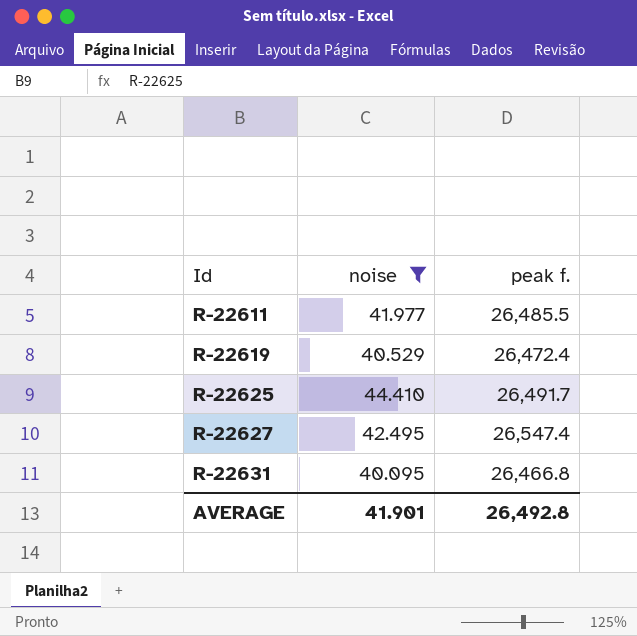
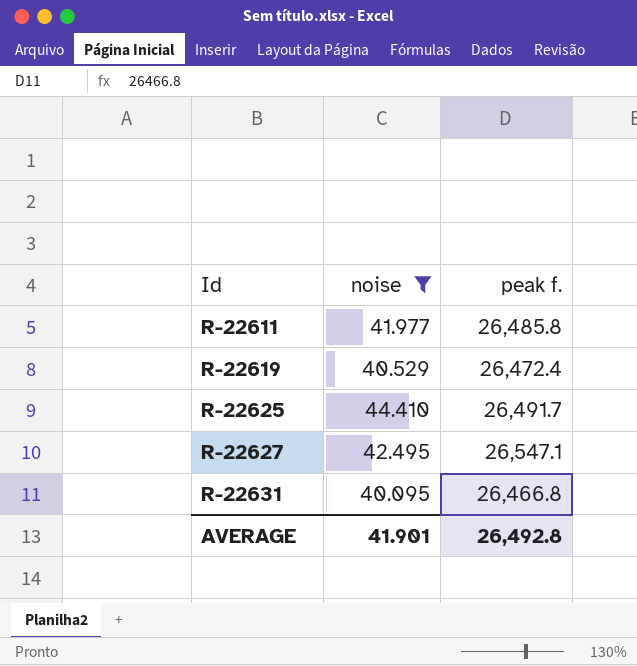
R-22611 | peak f.: 26,485.5 -> 26,485.8
R-22627 | peak f.: 26,547.4 -> 26,547.1

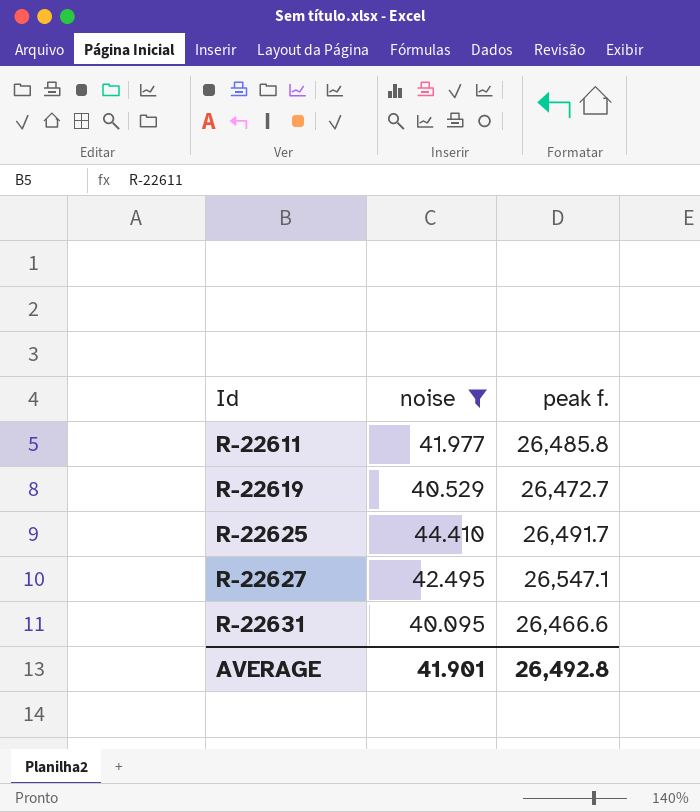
R-22619 | peak f.: 26,472.4 -> 26,472.7
R-22631 | peak f.: 26,466.8 -> 26,466.6

